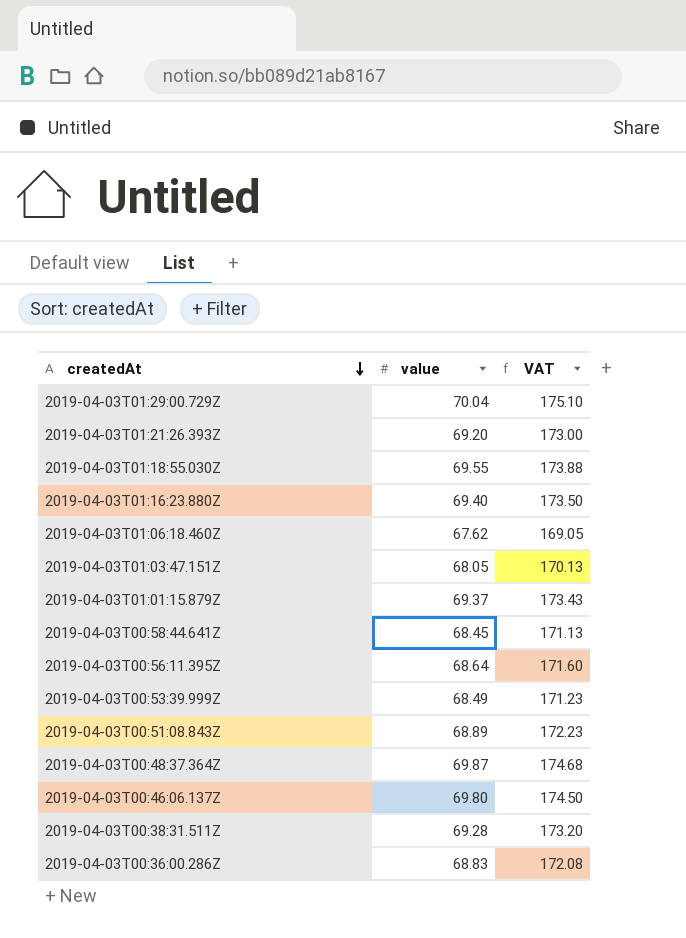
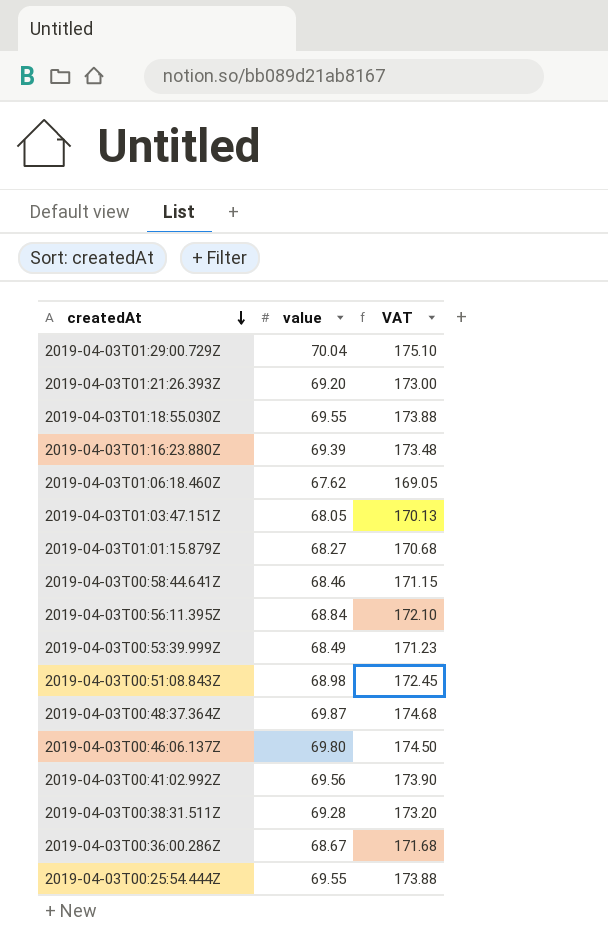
2019-04-03T01:16:23.880Z | value: 69.40 -> 69.39
2019-04-03T01:16:23.880Z | VAT: 173.50 -> 173.48
2019-04-03T01:01:15.879Z | value: 69.37 -> 68.27
2019-04-03T01:01:15.879Z | VAT: 173.43 -> 170.68
2019-04-03T00:58:44.641Z | value: 68.45 -> 68.46
2019-04-03T00:58:44.641Z | VAT: 171.13 -> 171.15
2019-04-03T00:56:11.395Z | value: 68.64 -> 68.84
2019-04-03T00:56:11.395Z | VAT: 171.60 -> 172.10
2019-04-03T00:51:08.843Z | value: 68.89 -> 68.98
2019-04-03T00:51:08.843Z | VAT: 172.23 -> 172.45
row 2019-04-03T00:41:02.992Z: none -> 69.56 | 173.90
2019-04-03T00:36:00.286Z | value: 68.83 -> 68.67
2019-04-03T00:36:00.286Z | VAT: 172.08 -> 171.68
row 2019-04-03T00:25:54.444Z: none -> 69.55 | 173.88

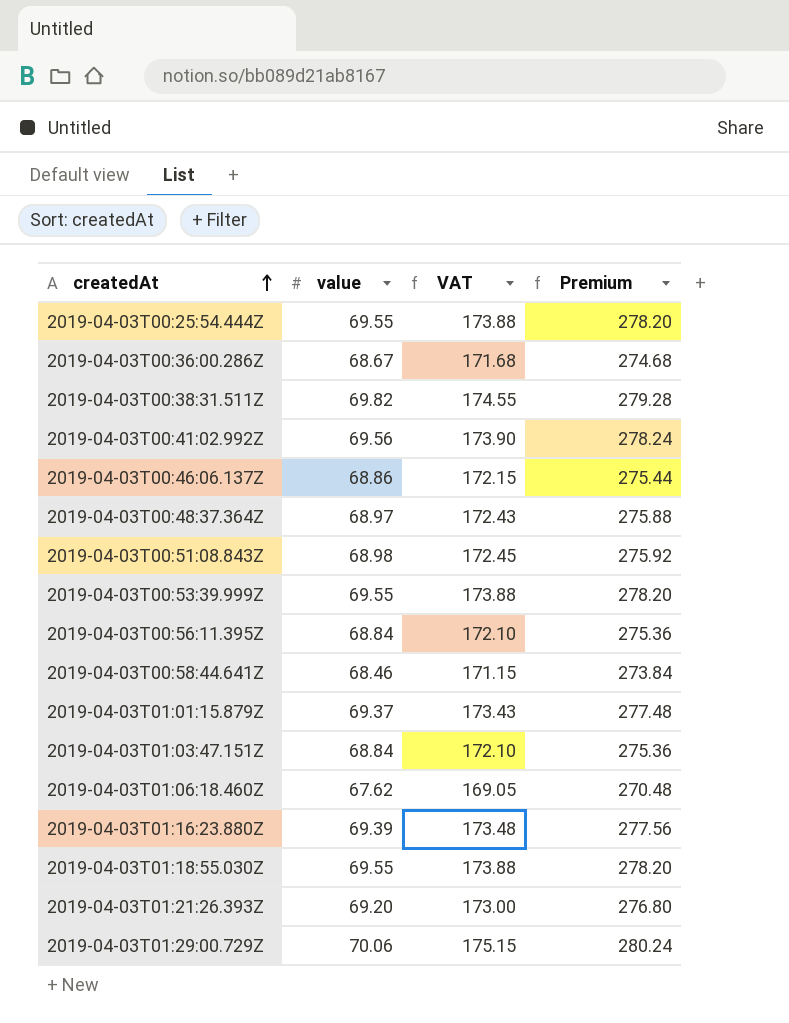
row order: createdAt descending -> createdAt ascending
column Premium | formula: none -> [value] * 4
2019-04-03T00:38:31.511Z | value: 69.28 -> 69.82
2019-04-03T00:38:31.511Z | VAT: 173.20 -> 174.55
2019-04-03T00:46:06.137Z | value: 69.80 -> 68.86
2019-04-03T00:46:06.137Z | VAT: 174.50 -> 172.15
2019-04-03T00:48:37.364Z | value: 69.87 -> 68.97
2019-04-03T00:48:37.364Z | VAT: 174.68 -> 172.43
2019-04-03T00:53:39.999Z | value: 68.49 -> 69.55
2019-04-03T00:53:39.999Z | VAT: 171.23 -> 173.88
2019-04-03T01:01:15.879Z | value: 68.27 -> 69.37
2019-04-03T01:01:15.879Z | VAT: 170.68 -> 173.43
2019-04-03T01:03:47.151Z | value: 68.05 -> 68.84
2019-04-03T01:03:47.151Z | VAT: 170.13 -> 172.10
2019-04-03T01:29:00.729Z | value: 70.04 -> 70.06
2019-04-03T01:29:00.729Z | VAT: 175.10 -> 175.15

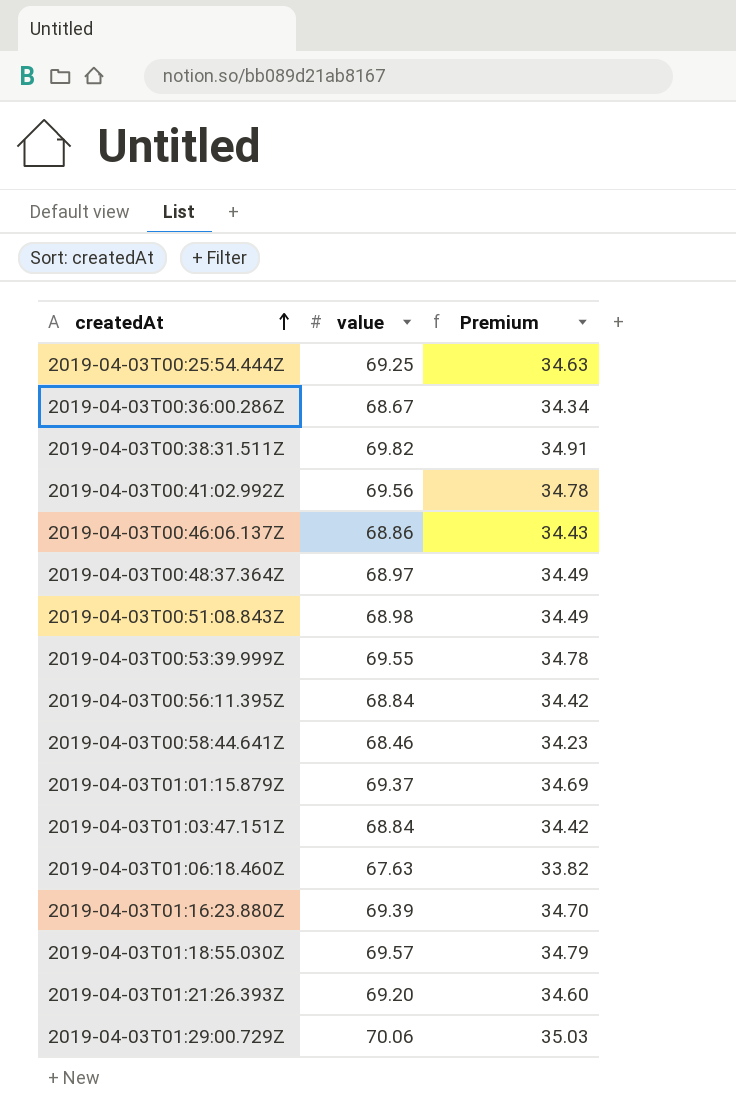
column VAT | formula: [value] * 2.5 -> none
column Premium | formula: [value] * 4 -> [value] * 0.5
2019-04-03T00:25:54.444Z | value: 69.55 -> 69.25
2019-04-03T01:06:18.460Z | value: 67.62 -> 67.63
2019-04-03T01:18:55.030Z | value: 69.55 -> 69.57

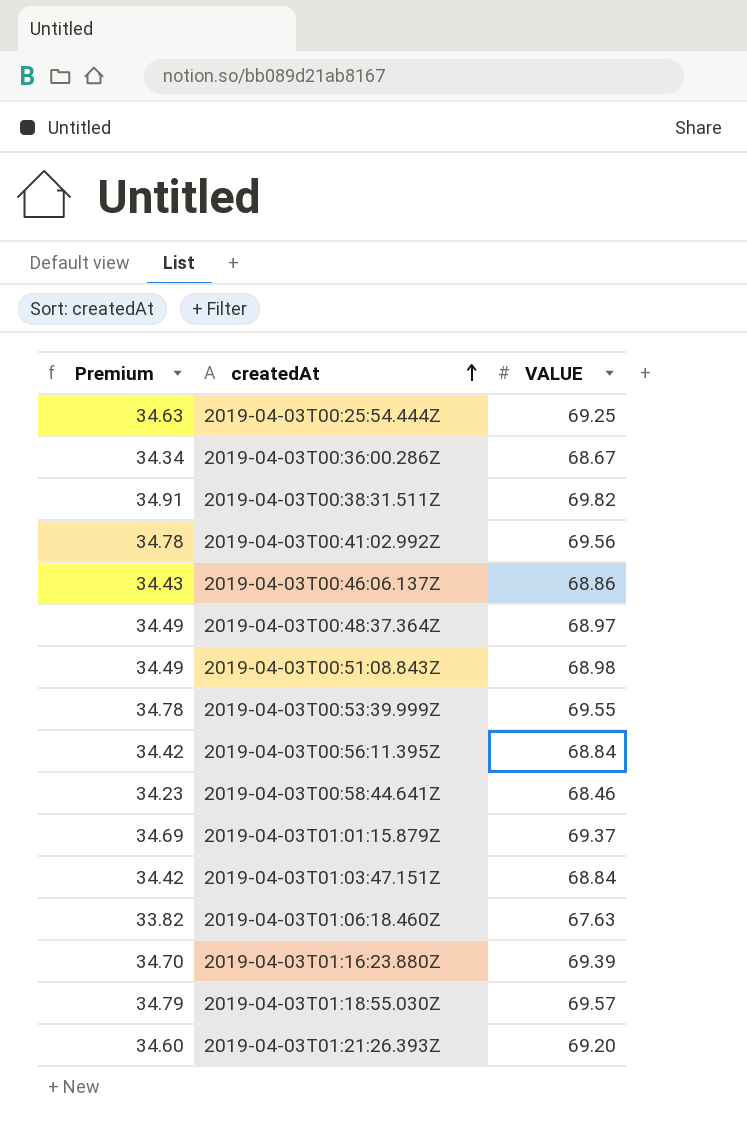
column Premium | position: 3 -> 1
column name: value -> VALUE
row 2019-04-03T01:29:00.729Z: 70.06 | 35.03 -> none

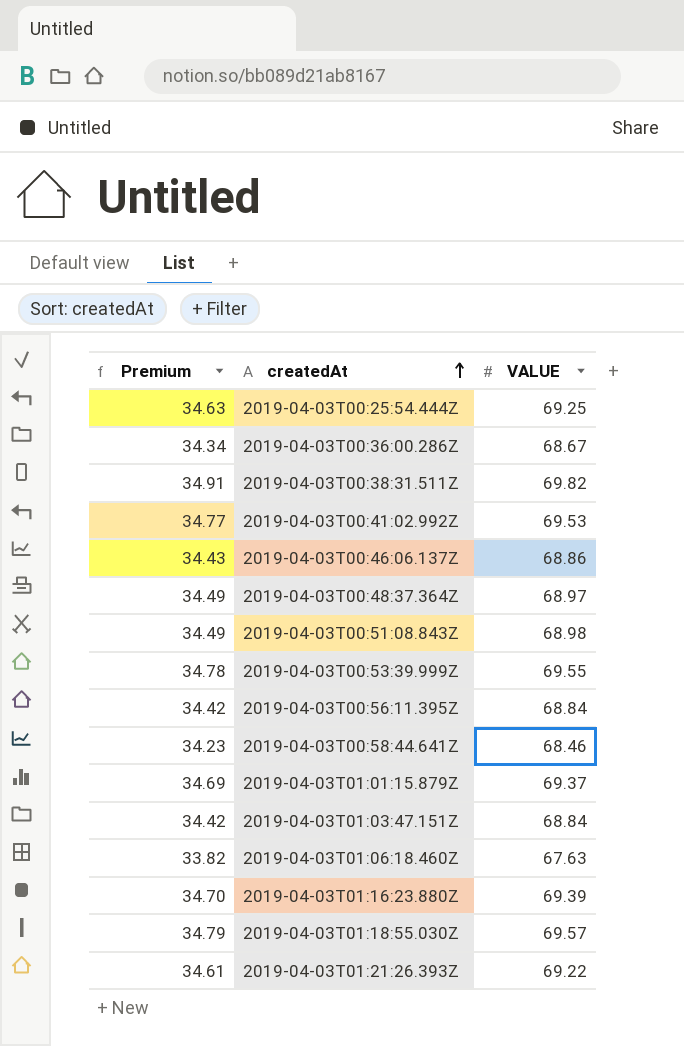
2019-04-03T00:41:02.992Z | Premium: 34.78 -> 34.77
2019-04-03T00:41:02.992Z | VALUE: 69.56 -> 69.53
2019-04-03T01:21:26.393Z | Premium: 34.60 -> 34.61
2019-04-03T01:21:26.393Z | VALUE: 69.20 -> 69.22

